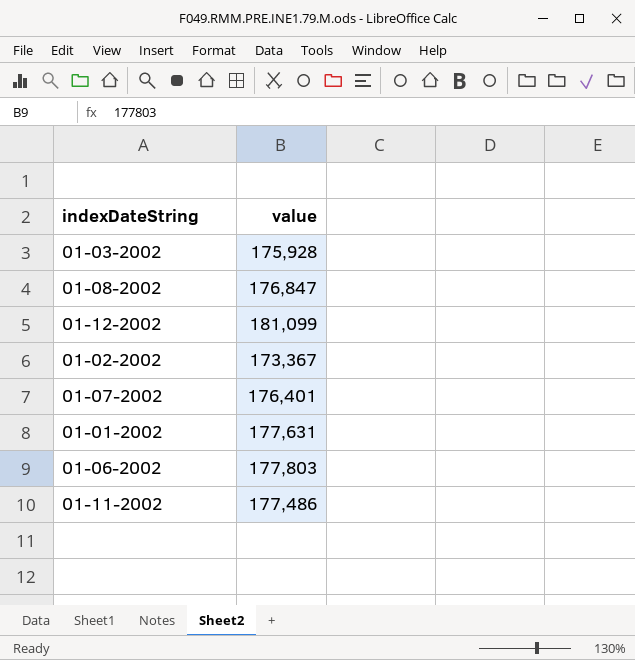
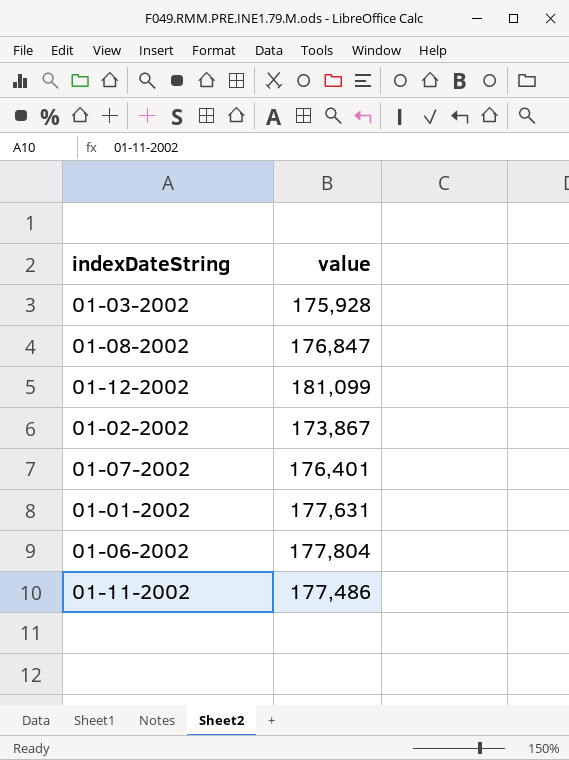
01-02-2002 | value: 173,367 -> 173,867
01-06-2002 | value: 177,803 -> 177,804

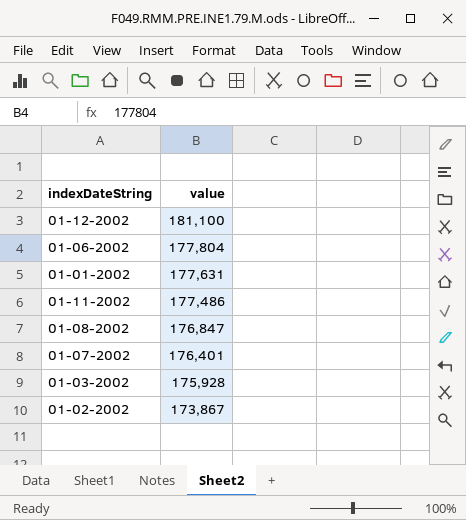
row order: none -> value descending
01-12-2002 | value: 181,099 -> 181,100

